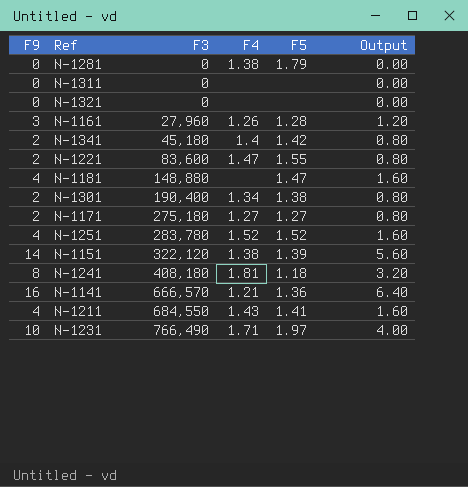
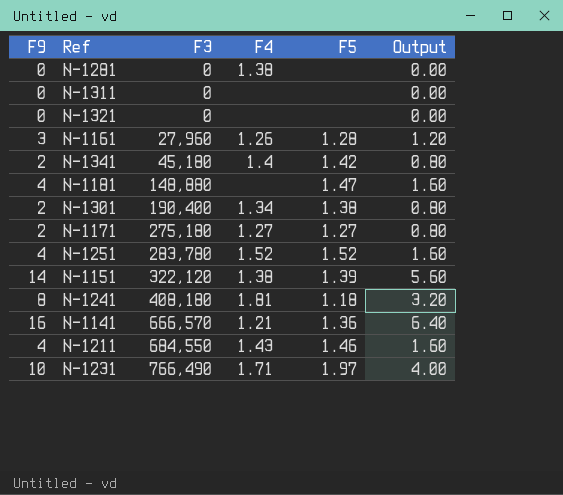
row N-1221: 2 | 83,600 | 1.47 | 1.55 | 0.80 -> none
N-1281 | F5: 1.79 -> none
N-1211 | F5: 1.41 -> 1.46

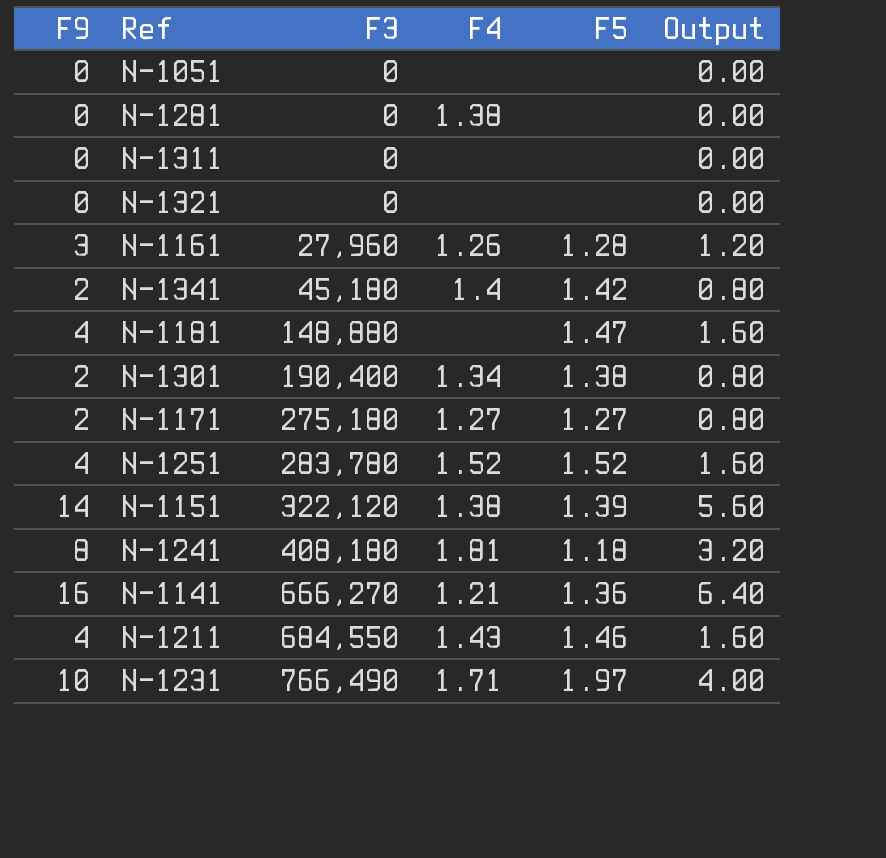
row N-1051: none -> 0 | 0 | none | none | 0.00
N-1141 | F3: 666,570 -> 666,270

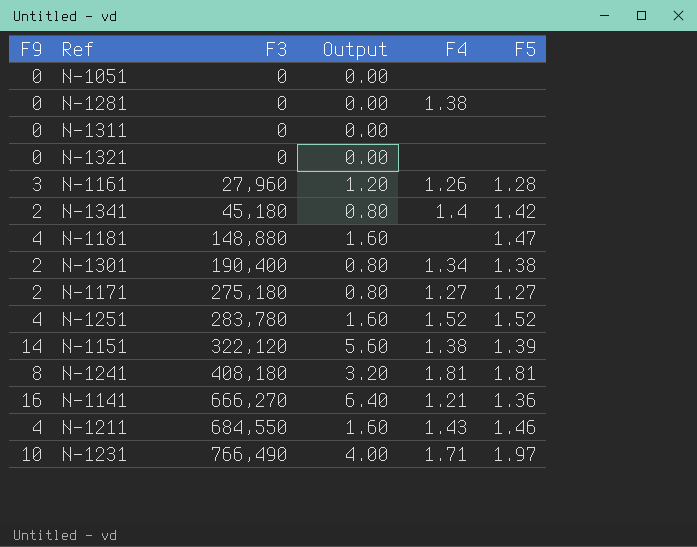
column Output | position: 6 -> 4
N-1241 | F5: 1.18 -> 1.81

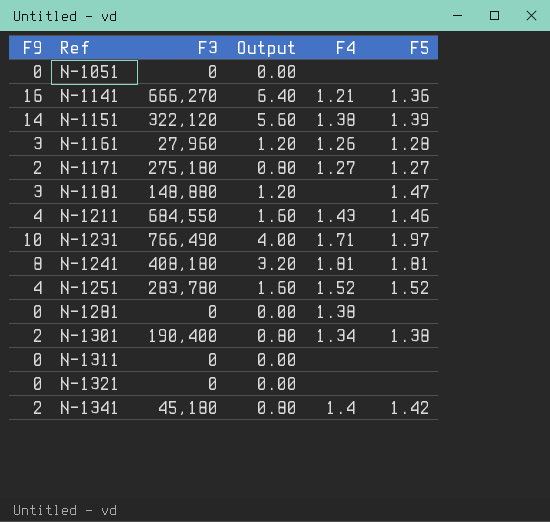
row order: F3 ascending -> Ref ascending
N-1181 | F9: 4 -> 3
N-1181 | Output: 1.60 -> 1.20

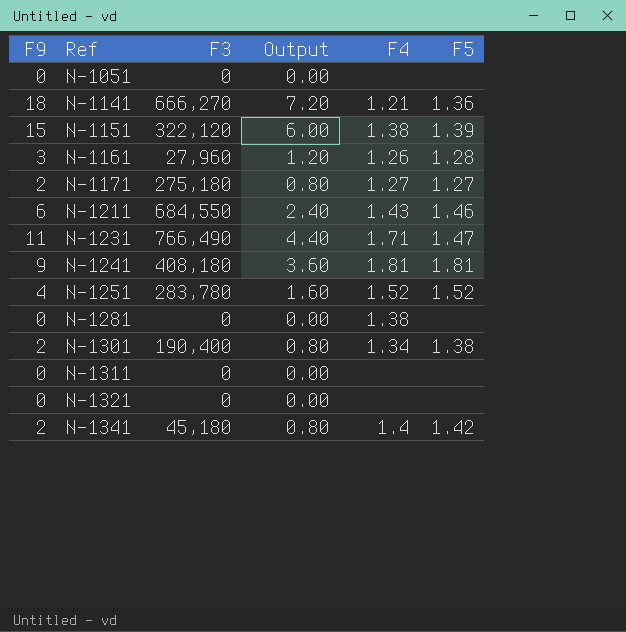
row N-1181: 3 | 148,880 | 1.20 | none | 1.47 -> none
N-1141 | F9: 16 -> 18
N-1141 | Output: 6.40 -> 7.20
N-1151 | F9: 14 -> 15
N-1151 | Output: 5.60 -> 6.00
N-1211 | F9: 4 -> 6
N-1211 | Output: 1.60 -> 2.40
N-1231 | F9: 10 -> 11
N-1231 | Output: 4.00 -> 4.40
N-1231 | F5: 1.97 -> 1.47
N-1241 | F9: 8 -> 9
N-1241 | Output: 3.20 -> 3.60

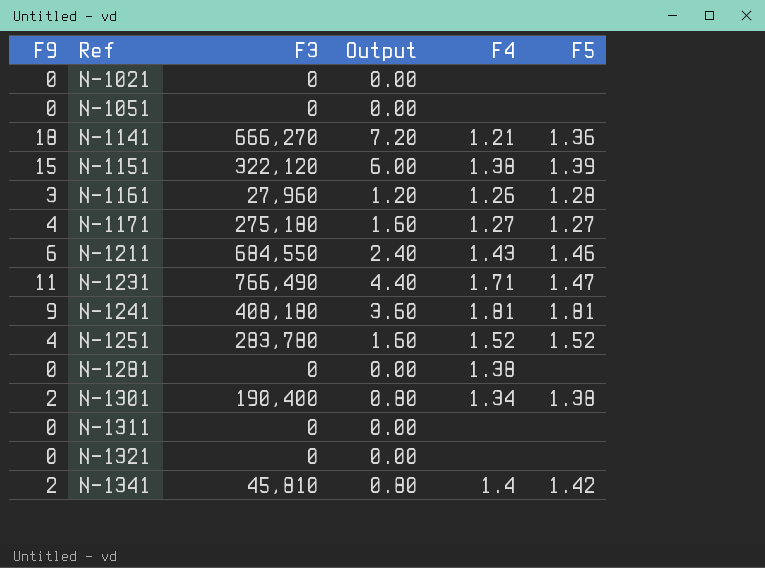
row N-1021: none -> 0 | 0 | 0.00 | none | none
N-1171 | F9: 2 -> 4
N-1171 | Output: 0.80 -> 1.60
N-1341 | F3: 45,180 -> 45,810

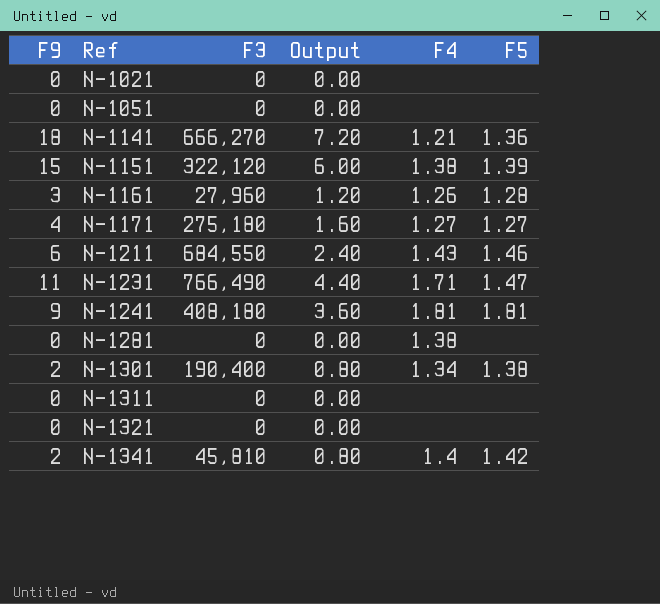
row N-1251: 4 | 283,780 | 1.60 | 1.52 | 1.52 -> none

